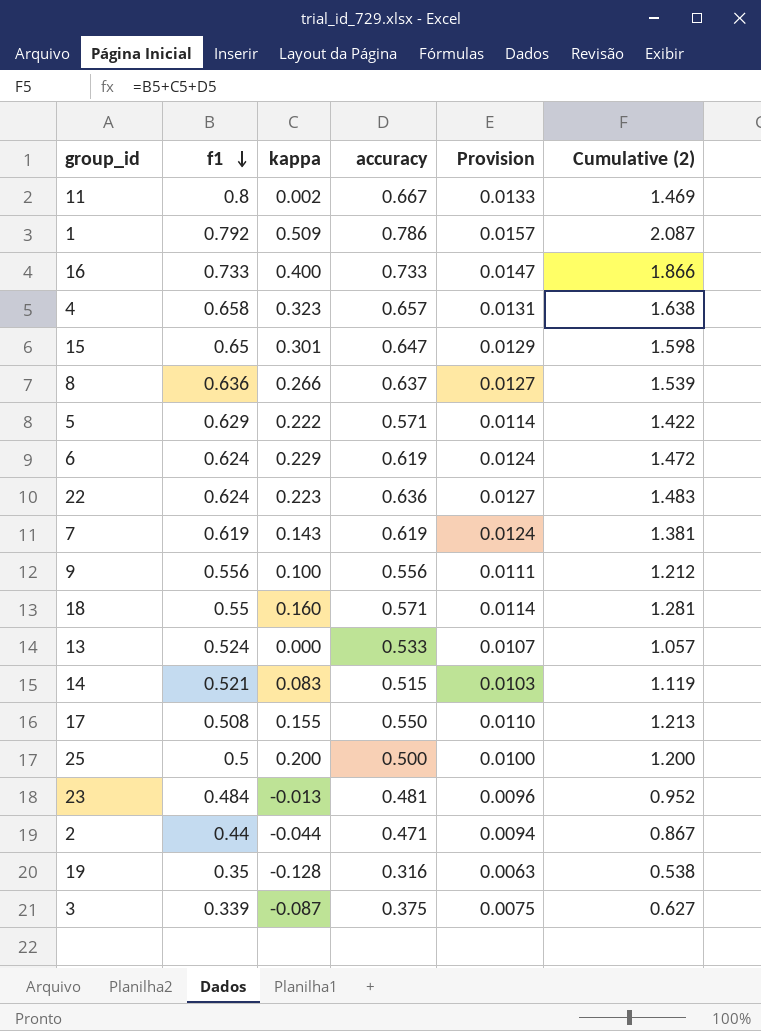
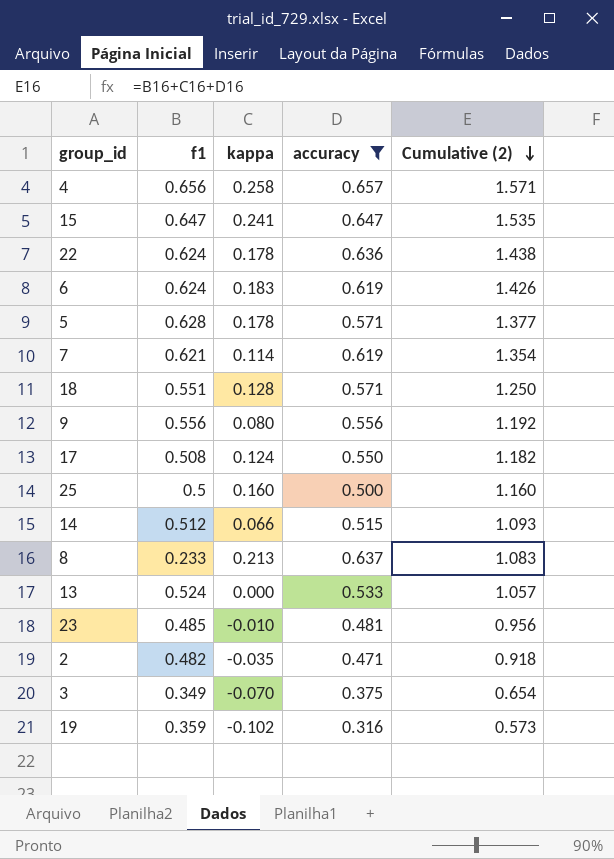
filter: none -> accuracy <= 0.657
row order: f1 descending -> Cumulative (2) descending
column Provision | formula: [accuracy] * 0.02 -> none
4 | f1: 0.658 -> 0.656
4 | kappa: 0.323 -> 0.258
4 | Cumulative (2): 1.638 -> 1.571
15 | f1: 0.65 -> 0.647
15 | kappa: 0.301 -> 0.241
15 | Cumulative (2): 1.598 -> 1.535
22 | kappa: 0.223 -> 0.178
22 | Cumulative (2): 1.483 -> 1.438
6 | kappa: 0.229 -> 0.183
6 | Cumulative (2): 1.472 -> 1.426
5 | f1: 0.629 -> 0.628
5 | kappa: 0.222 -> 0.178
5 | Cumulative (2): 1.422 -> 1.377
7 | f1: 0.619 -> 0.621
7 | kappa: 0.143 -> 0.114
7 | Cumulative (2): 1.381 -> 1.354
18 | f1: 0.55 -> 0.551
18 | kappa: 0.160 -> 0.128
18 | Cumulative (2): 1.281 -> 1.250
9 | kappa: 0.100 -> 0.080
9 | Cumulative (2): 1.212 -> 1.192
17 | kappa: 0.155 -> 0.124
17 | Cumulative (2): 1.213 -> 1.182
25 | kappa: 0.200 -> 0.160
25 | Cumulative (2): 1.200 -> 1.160
14 | f1: 0.521 -> 0.512
14 | kappa: 0.083 -> 0.066
14 | Cumulative (2): 1.119 -> 1.093
8 | f1: 0.636 -> 0.233
8 | kappa: 0.266 -> 0.213
8 | Cumulative (2): 1.539 -> 1.083
23 | f1: 0.484 -> 0.485
23 | kappa: -0.013 -> -0.010
23 | Cumulative (2): 0.952 -> 0.956
2 | f1: 0.44 -> 0.482
2 | kappa: -0.044 -> -0.035
2 | Cumulative (2): 0.867 -> 0.918
3 | f1: 0.339 -> 0.349
3 | kappa: -0.087 -> -0.070
3 | Cumulative (2): 0.627 -> 0.654
19 | f1: 0.35 -> 0.359
19 | kappa: -0.128 -> -0.102
19 | Cumulative (2): 0.538 -> 0.573

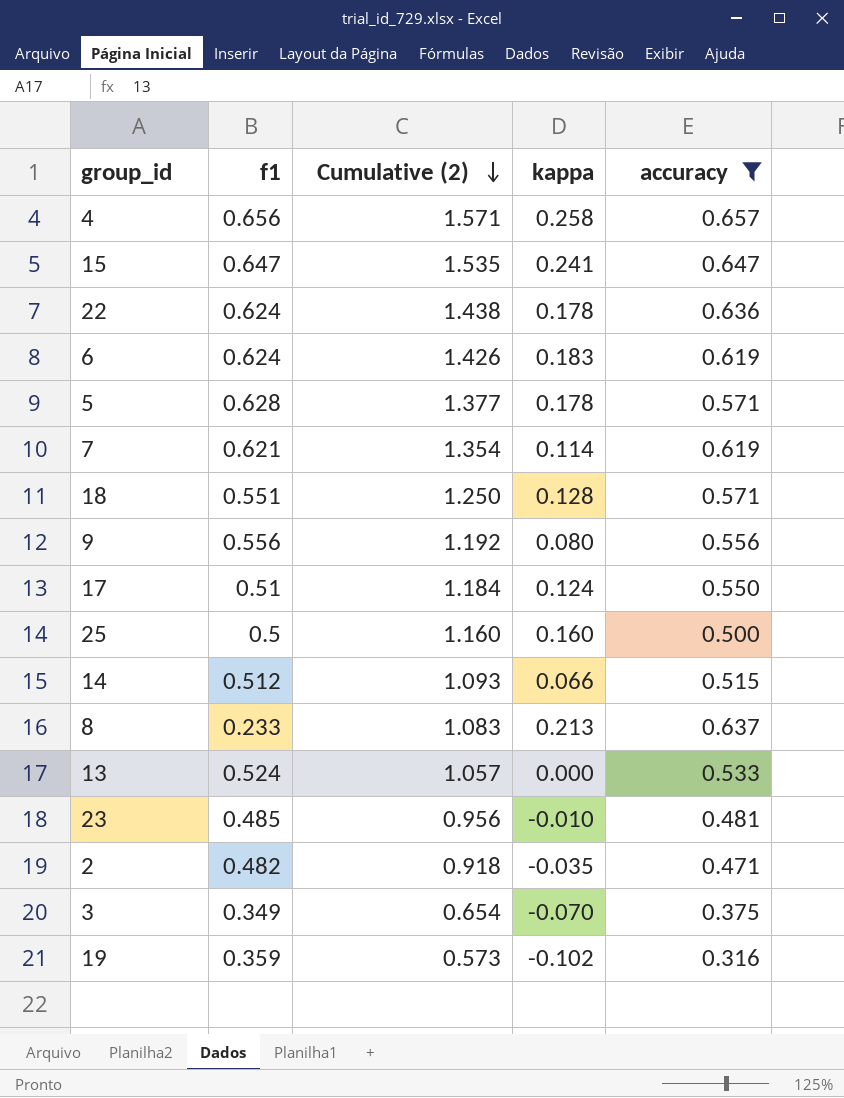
column Cumulative (2) | position: 5 -> 3
17 | f1: 0.508 -> 0.51
17 | Cumulative (2): 1.182 -> 1.184

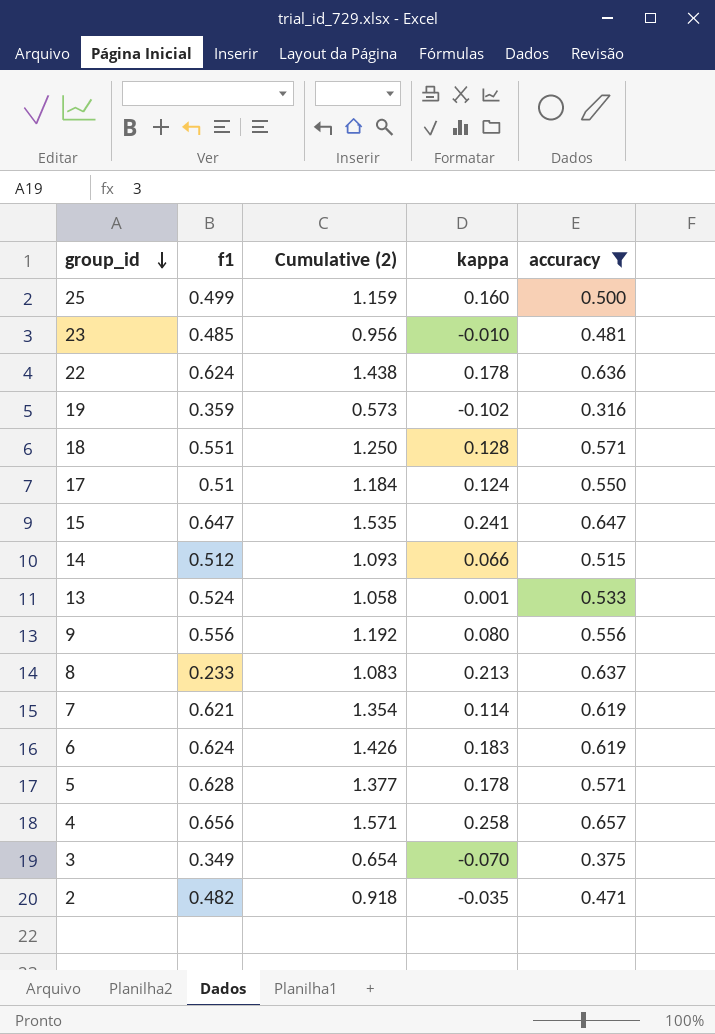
row order: Cumulative (2) descending -> group_id descending
25 | f1: 0.5 -> 0.499
25 | Cumulative (2): 1.160 -> 1.159
13 | Cumulative (2): 1.057 -> 1.058
13 | kappa: 0.000 -> 0.001

